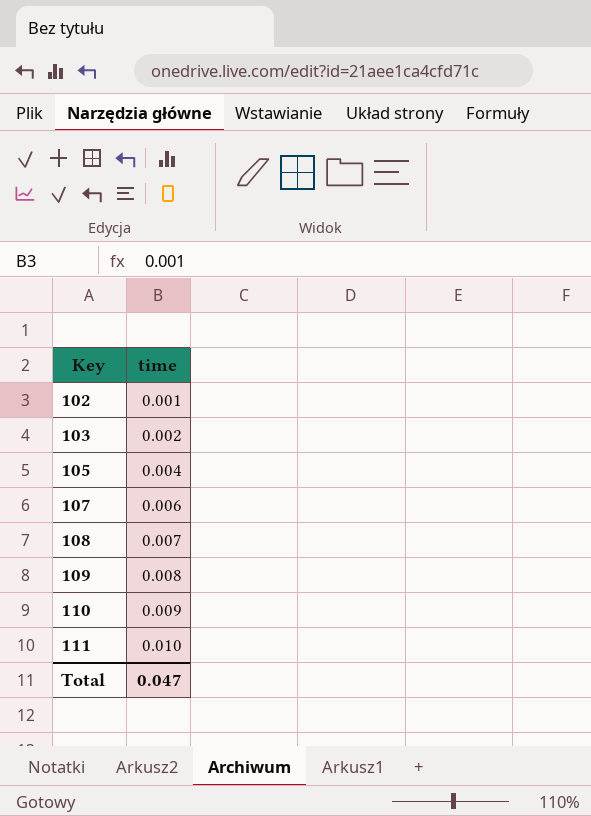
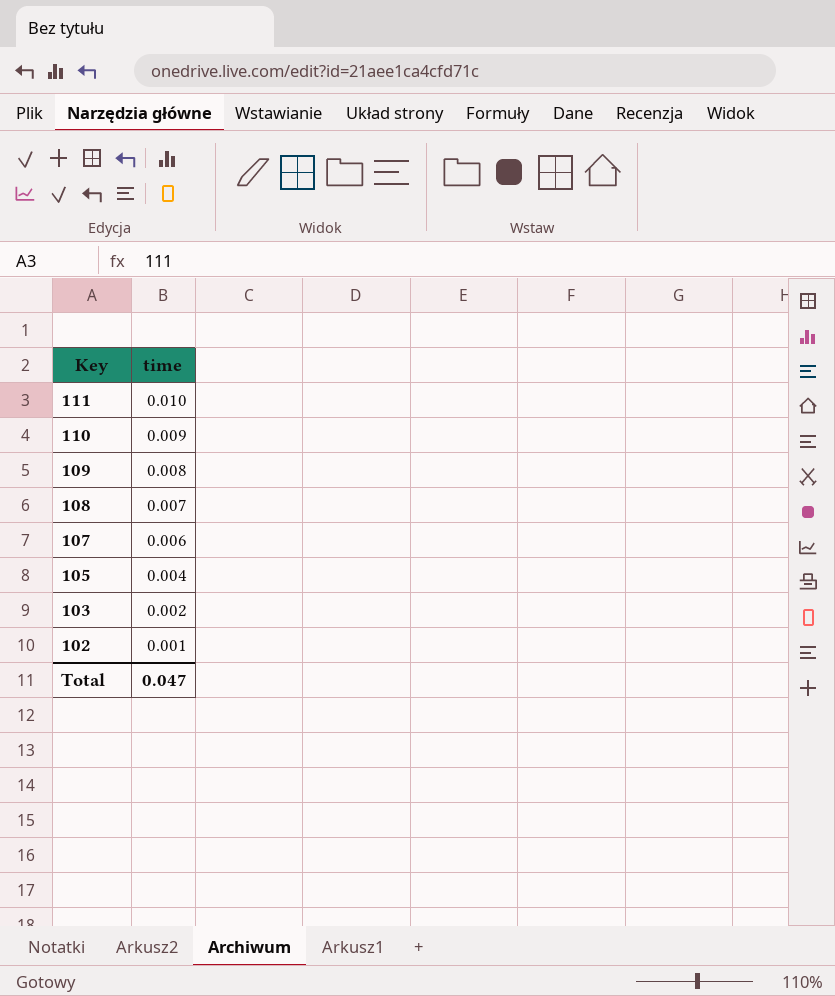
row order: Key ascending -> Key descending

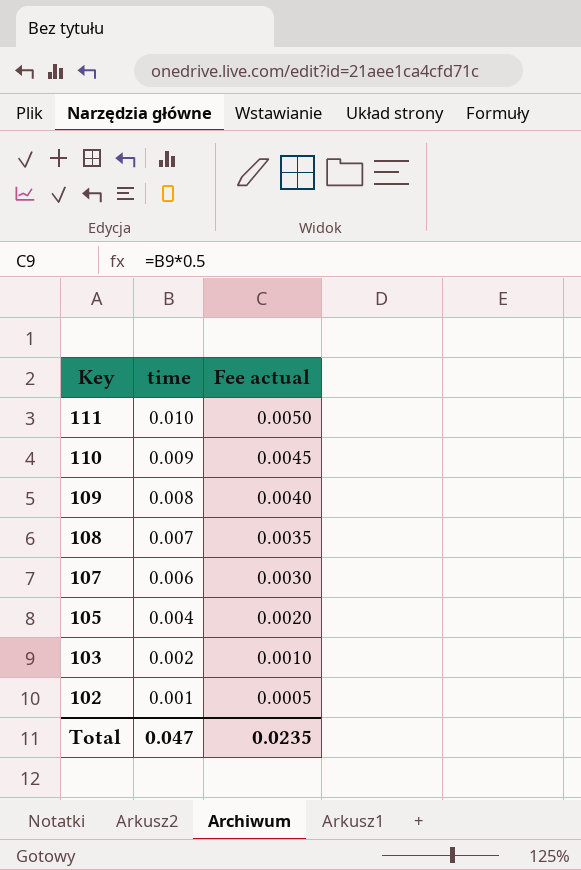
column Fee actual | formula: none -> [time] * 0.5

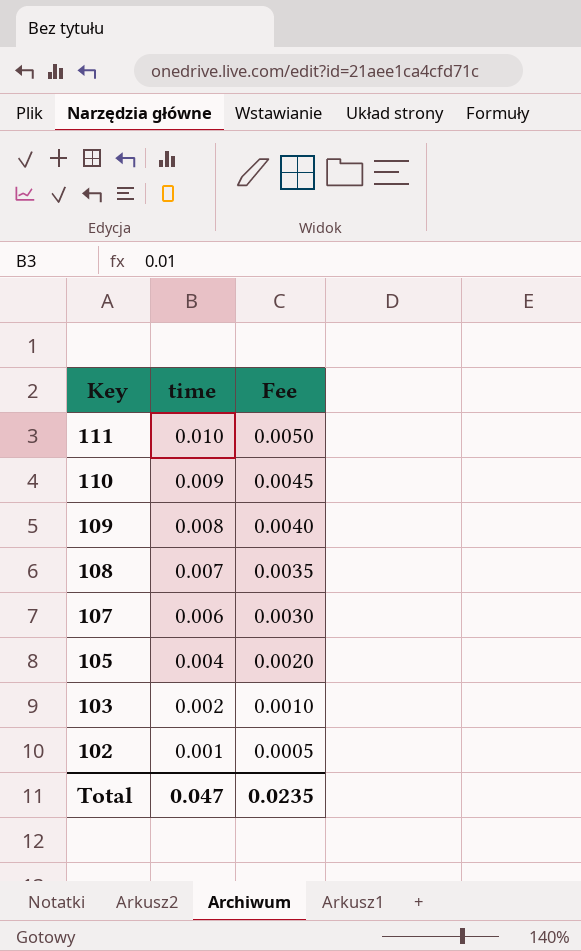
column name: Fee actual -> Fee

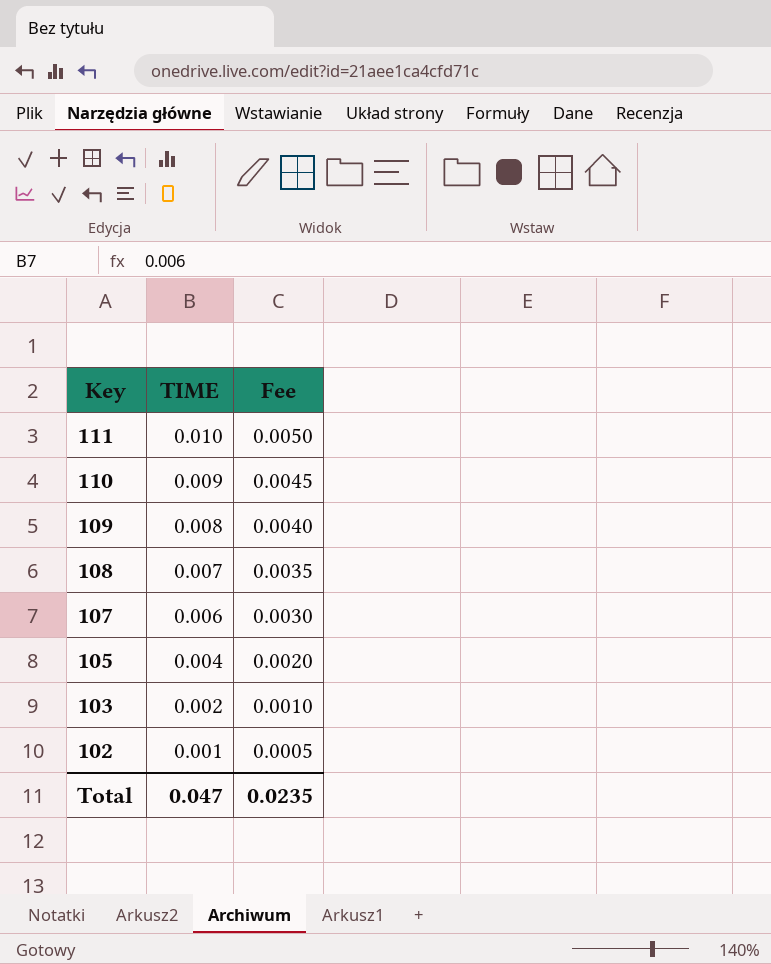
column name: time -> TIME

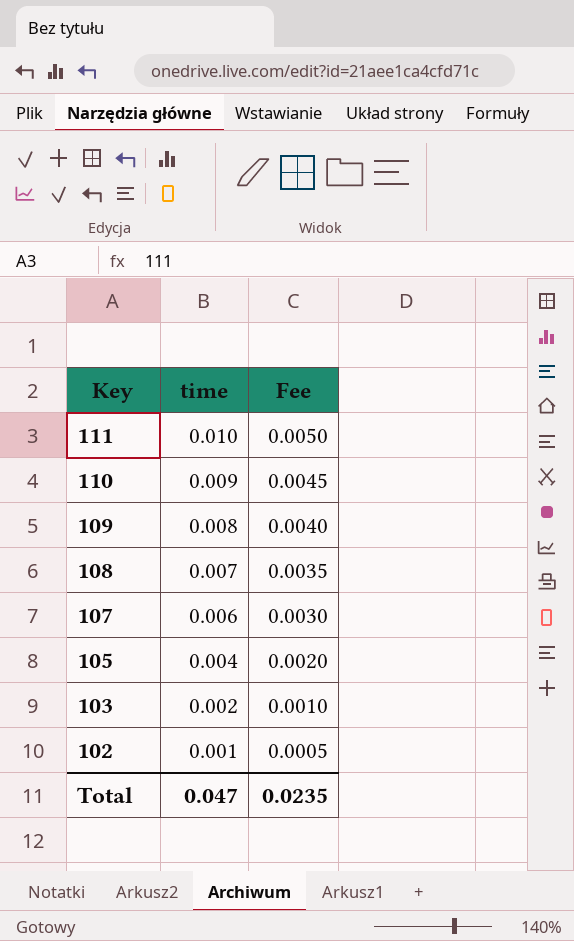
column name: TIME -> time

